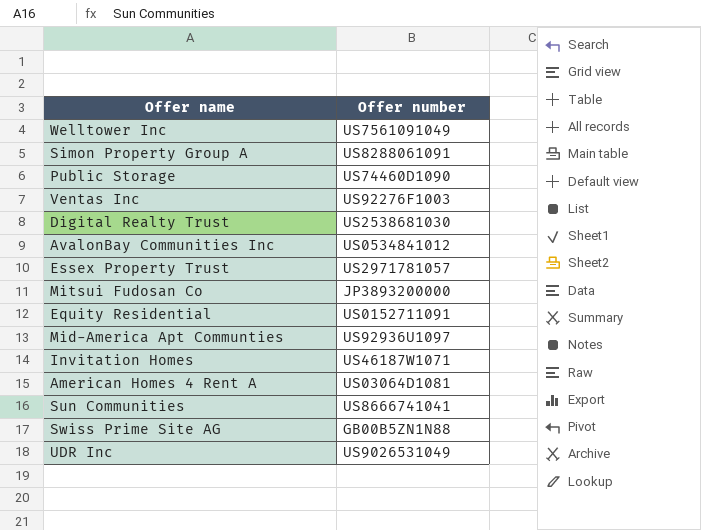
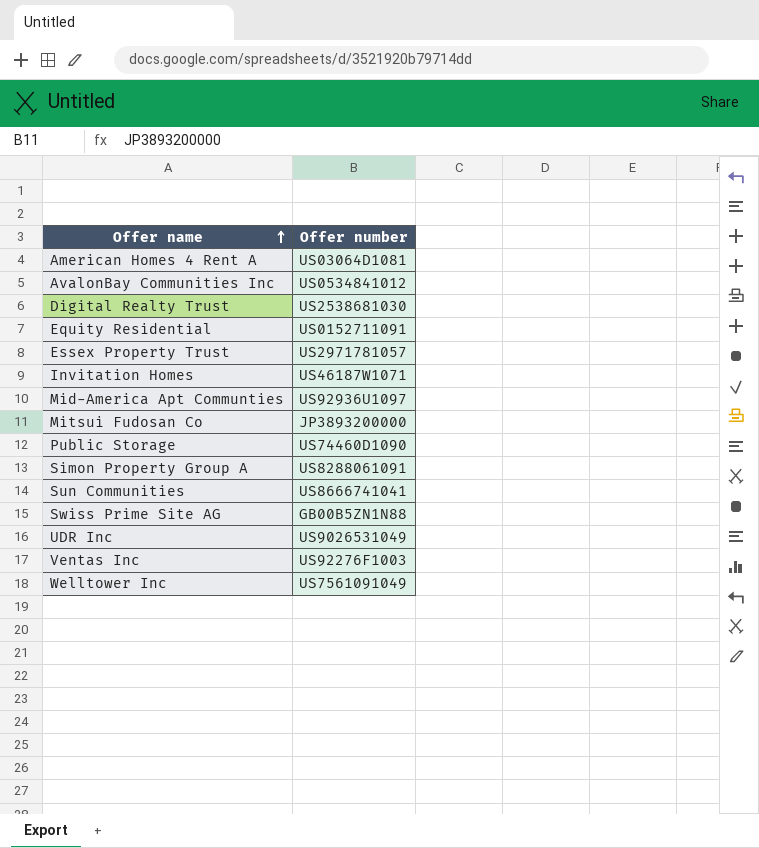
row order: none -> Offer name ascending

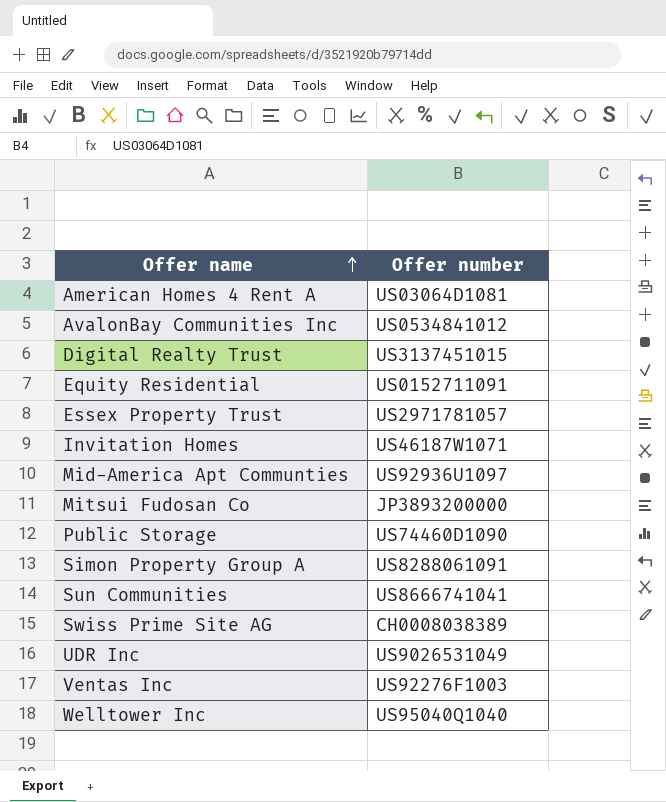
Digital Realty Trust | Offer number: US2538681030 -> US3137451015
Swiss Prime Site AG | Offer number: GB00B5ZN1N88 -> CH0008038389
Welltower Inc | Offer number: US7561091049 -> US95040Q1040

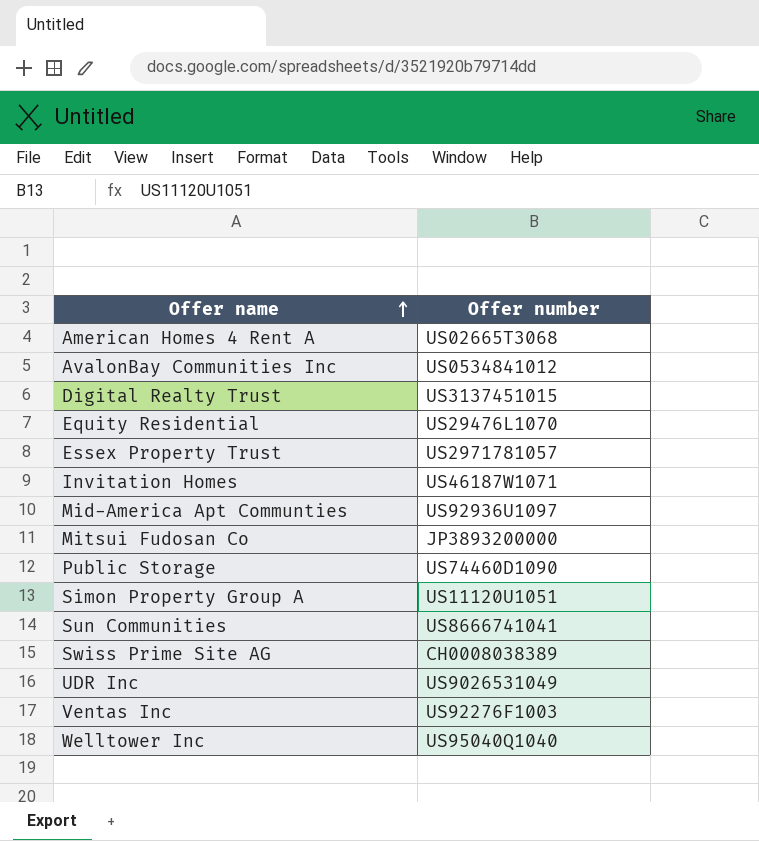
American Homes 4 Rent A | Offer number: US03064D1081 -> US02665T3068
Equity Residential | Offer number: US0152711091 -> US29476L1070
Simon Property Group A | Offer number: US8288061091 -> US11120U1051

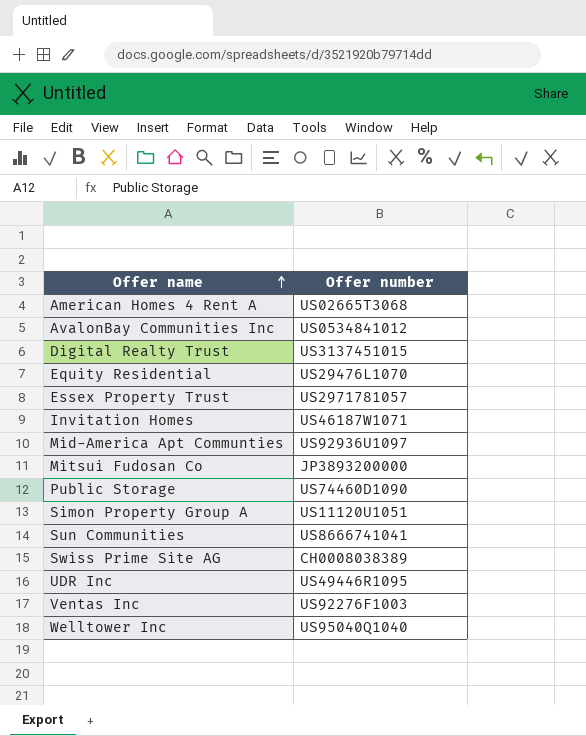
UDR Inc | Offer number: US9026531049 -> US49446R1095

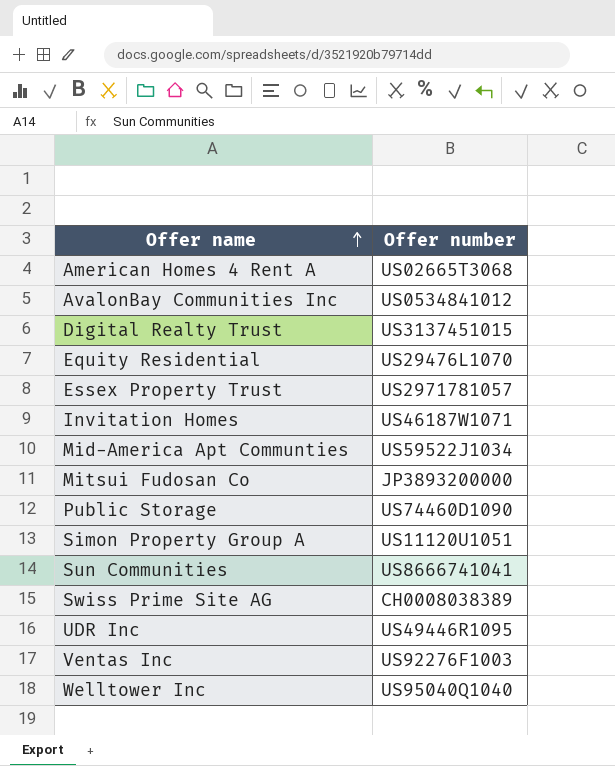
Mid-America Apt Communties | Offer number: US92936U1097 -> US59522J1034

